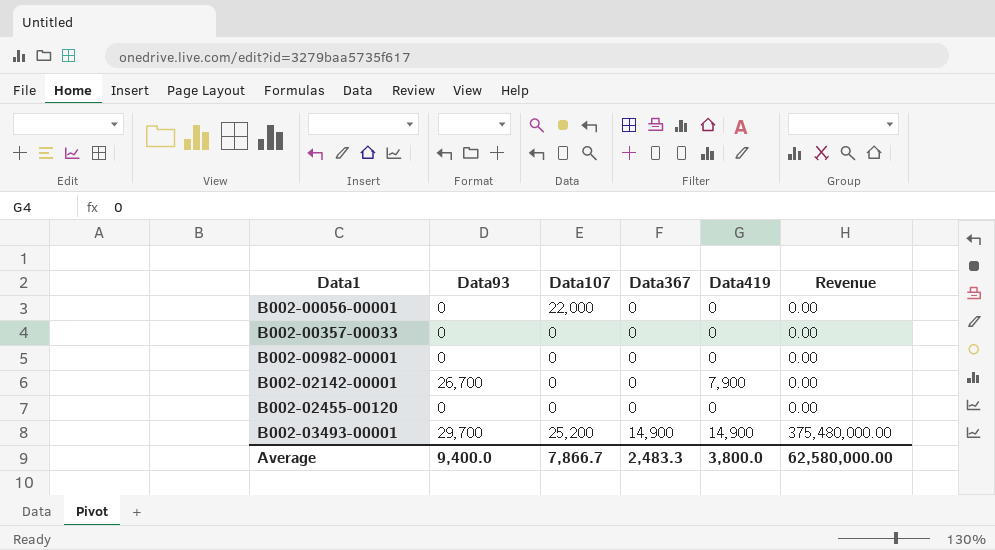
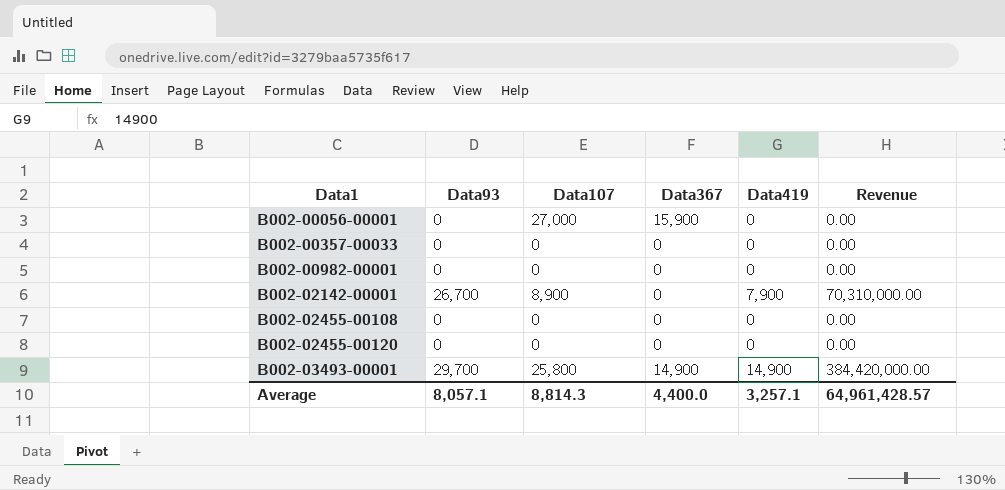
B002-00056-00001 | Data107: 22,000 -> 27,000
B002-00056-00001 | Data367: 0 -> 15,900
B002-02142-00001 | Data107: 0 -> 8,900
B002-02142-00001 | Revenue: 0.00 -> 70,310,000.00
row B002-02455-00108: none -> 0 | 0 | 0 | 0 | 0.00
B002-03493-00001 | Data107: 25,200 -> 25,800
B002-03493-00001 | Revenue: 375,480,000.00 -> 384,420,000.00
Average | Data93: 9,400.0 -> 8,057.1
Average | Data107: 7,866.7 -> 8,814.3
Average | Data367: 2,483.3 -> 4,400.0
Average | Data419: 3,800.0 -> 3,257.1
Average | Revenue: 62,580,000.00 -> 64,961,428.57

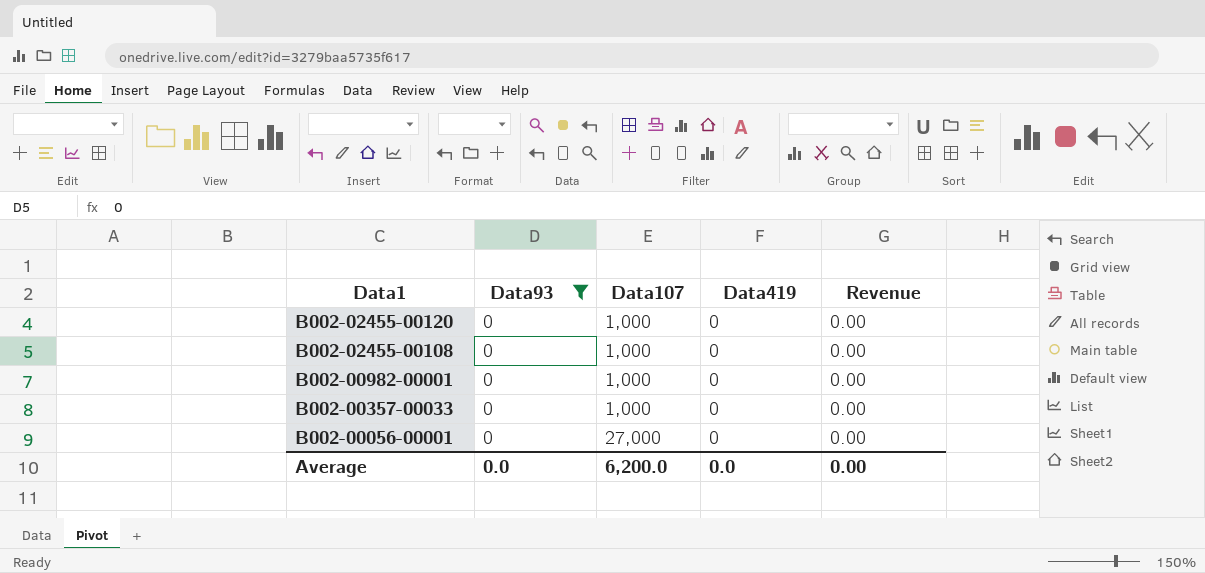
filter: none -> Data93 = 0
row order: Data1 ascending -> Data1 descending
column Data367 | position: 4 -> none
B002-02455-00120 | Data107: 0 -> 1,000
B002-02455-00108 | Data107: 0 -> 1,000
B002-00982-00001 | Data107: 0 -> 1,000
B002-00357-00033 | Data107: 0 -> 1,000
Average | Data93: 8,057.1 -> 0.0
Average | Data107: 8,814.3 -> 6,200.0
Average | Data419: 3,257.1 -> 0.0
Average | Revenue: 64,961,428.57 -> 0.00

